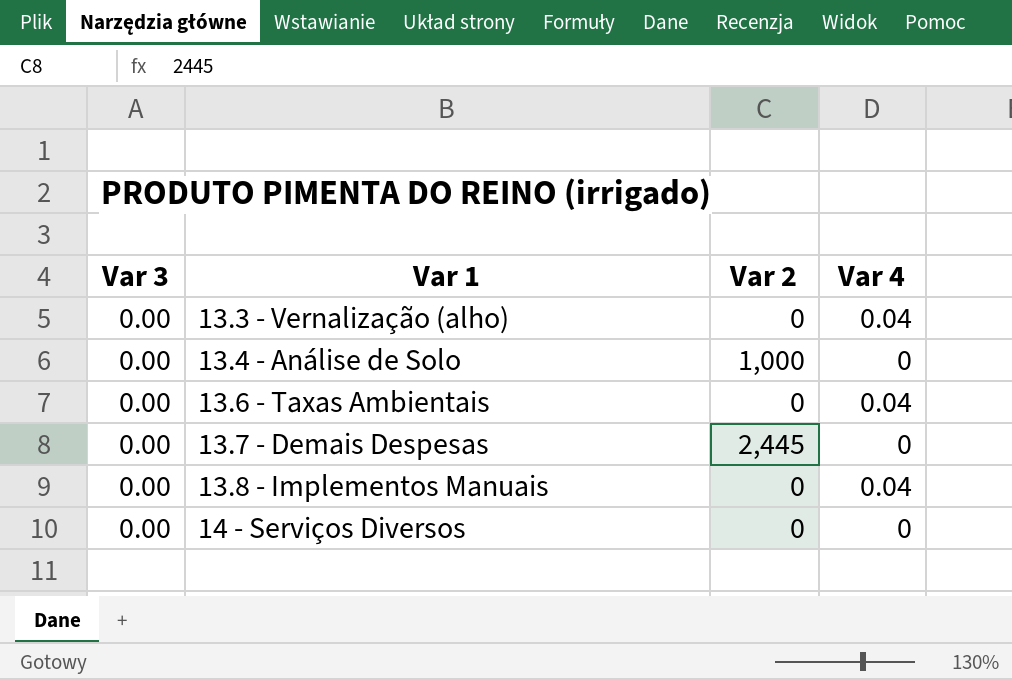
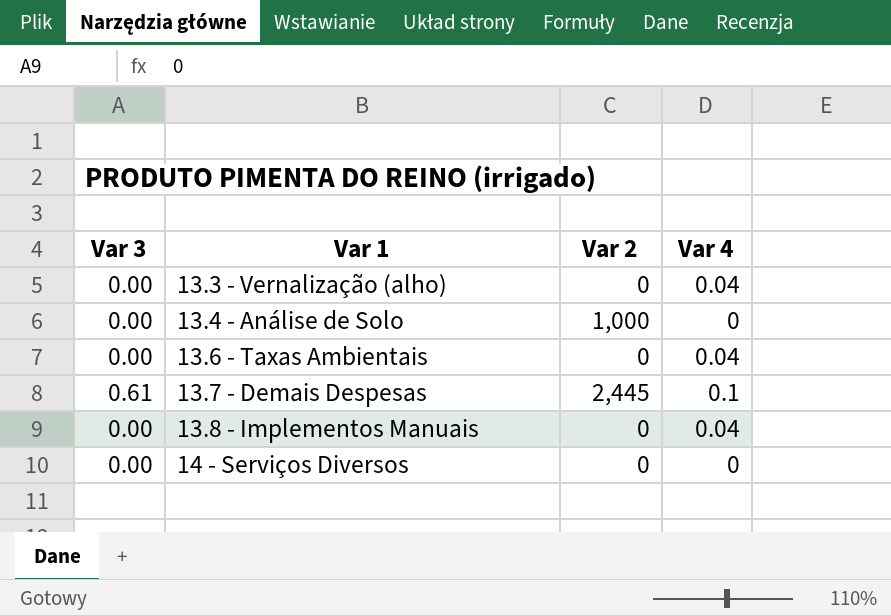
13.7 - Demais Despesas | Var 3: 0.00 -> 0.61
13.7 - Demais Despesas | Var 4: 0 -> 0.1

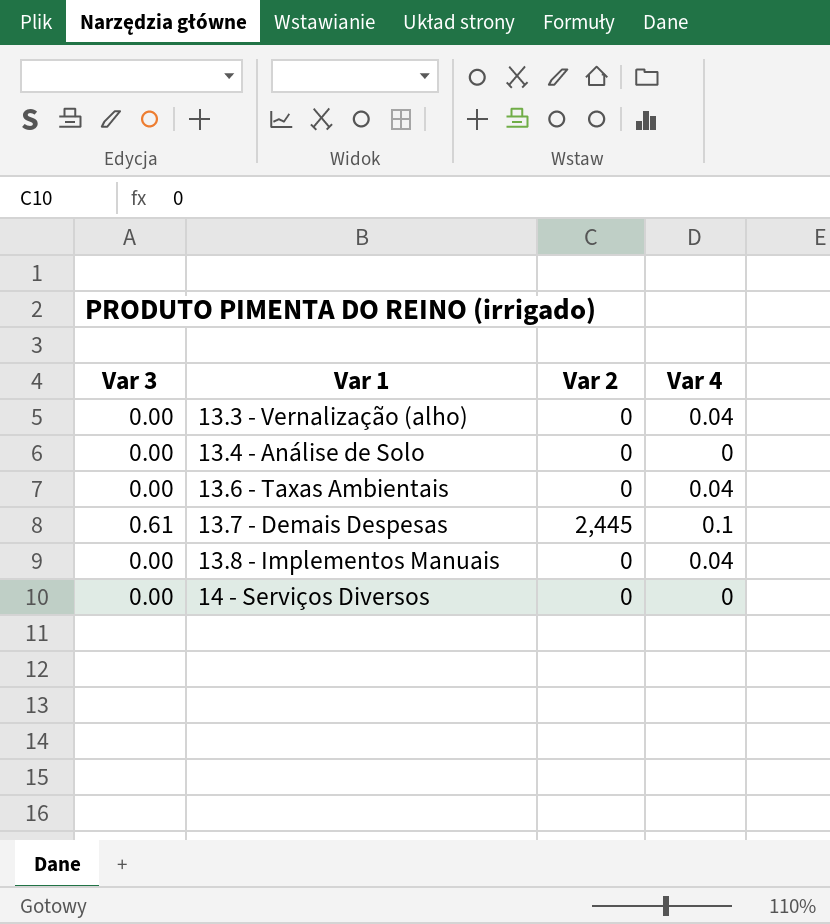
13.4 - Análise de Solo | Var 2: 1,000 -> 0

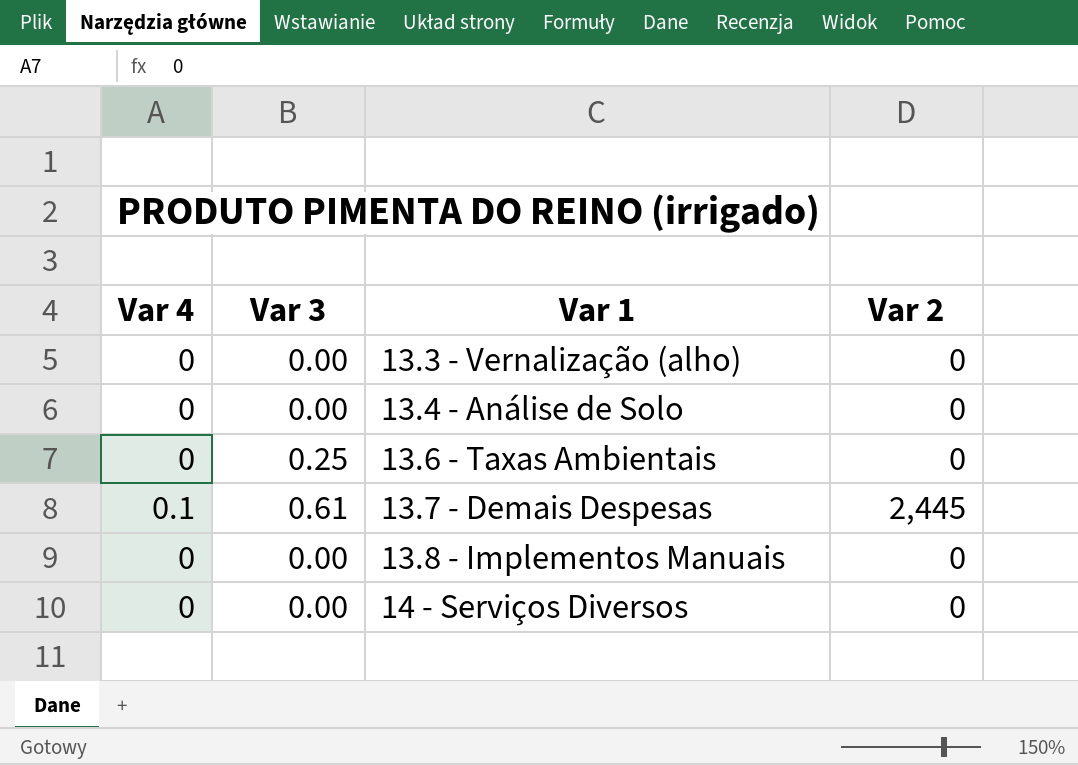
column Var 4 | position: 4 -> 1
13.3 - Vernalização (alho) | Var 4: 0.04 -> 0
13.6 - Taxas Ambientais | Var 4: 0.04 -> 0
13.6 - Taxas Ambientais | Var 3: 0.00 -> 0.25
13.8 - Implementos Manuais | Var 4: 0.04 -> 0

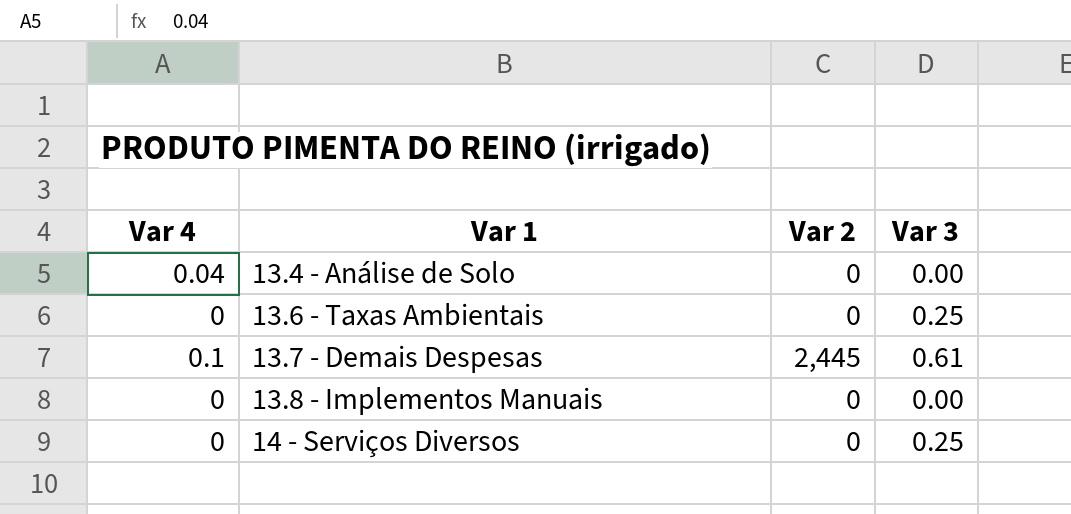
column Var 3 | position: 2 -> 4
row 13.3 - Vernalização (alho): 0 | 0.00 | 0 -> none
13.4 - Análise de Solo | Var 4: 0 -> 0.04
14 - Serviços Diversos | Var 3: 0.00 -> 0.25

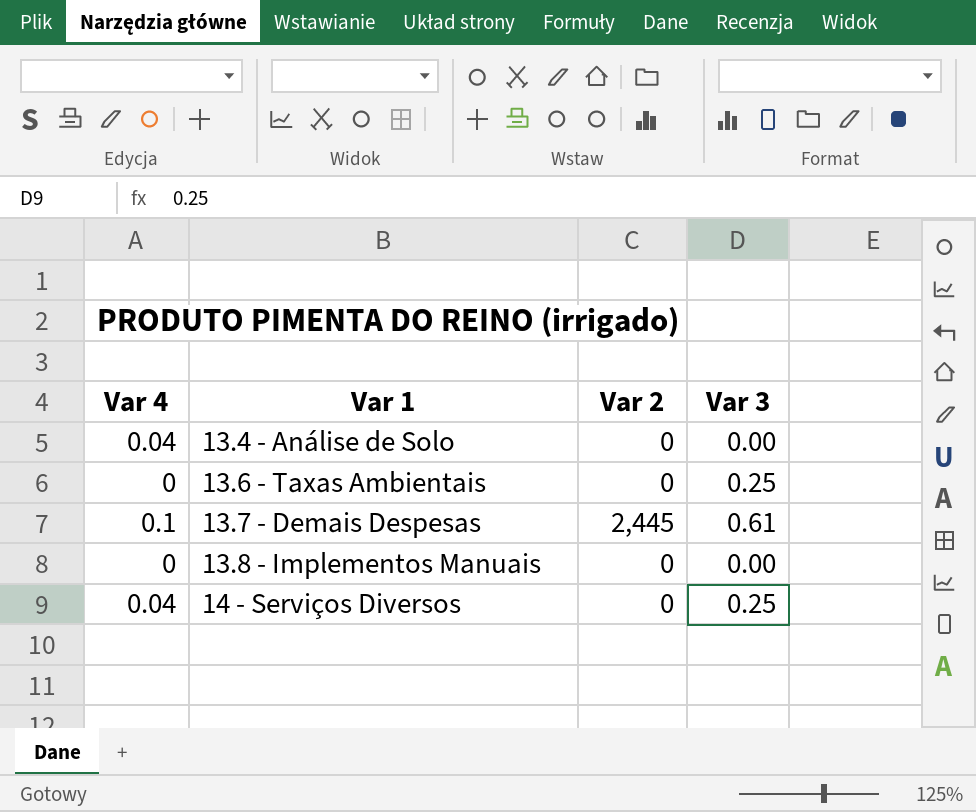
14 - Serviços Diversos | Var 4: 0 -> 0.04

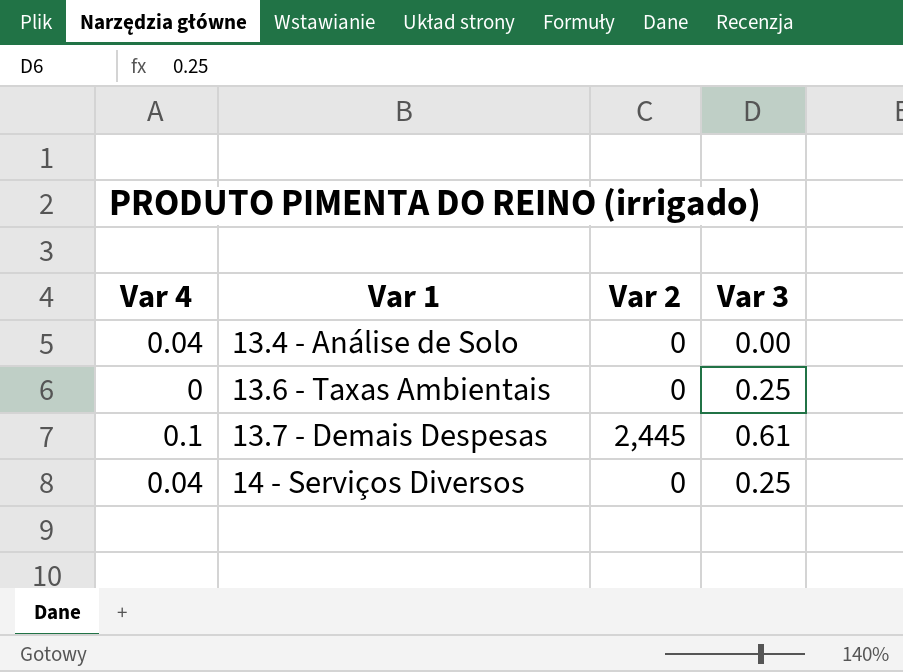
row 13.8 - Implementos Manuais: 0 | 0 | 0.00 -> none

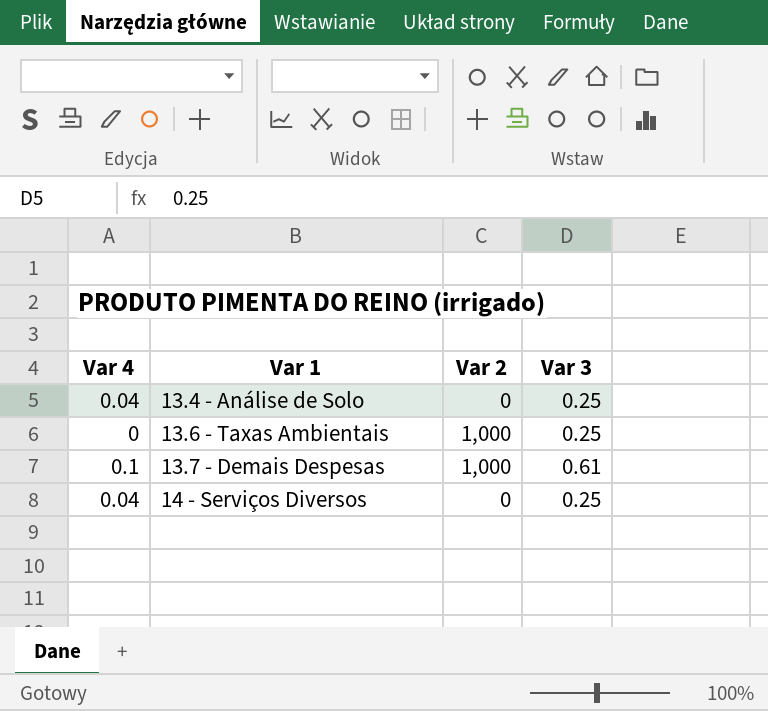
13.4 - Análise de Solo | Var 3: 0.00 -> 0.25
13.6 - Taxas Ambientais | Var 2: 0 -> 1,000
13.7 - Demais Despesas | Var 2: 2,445 -> 1,000

